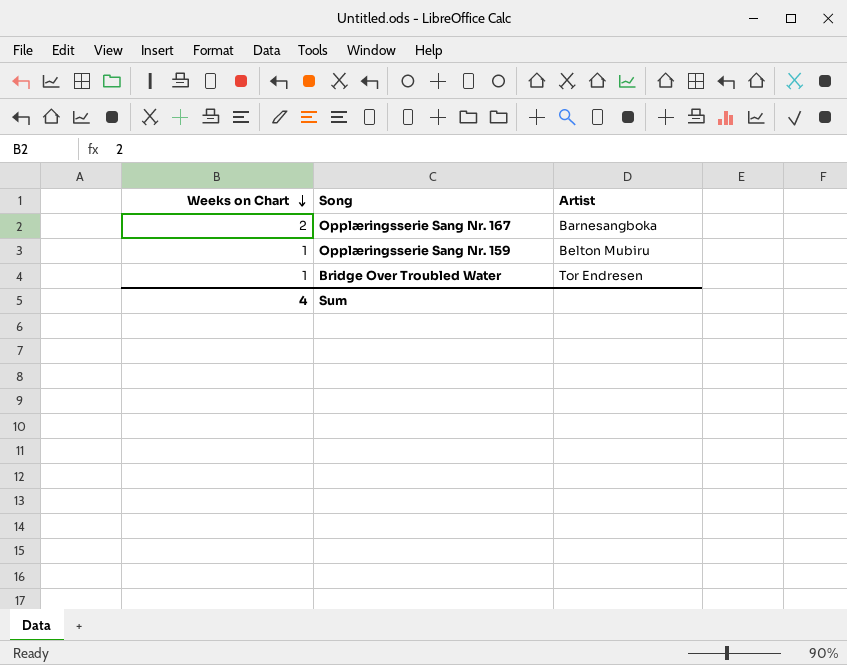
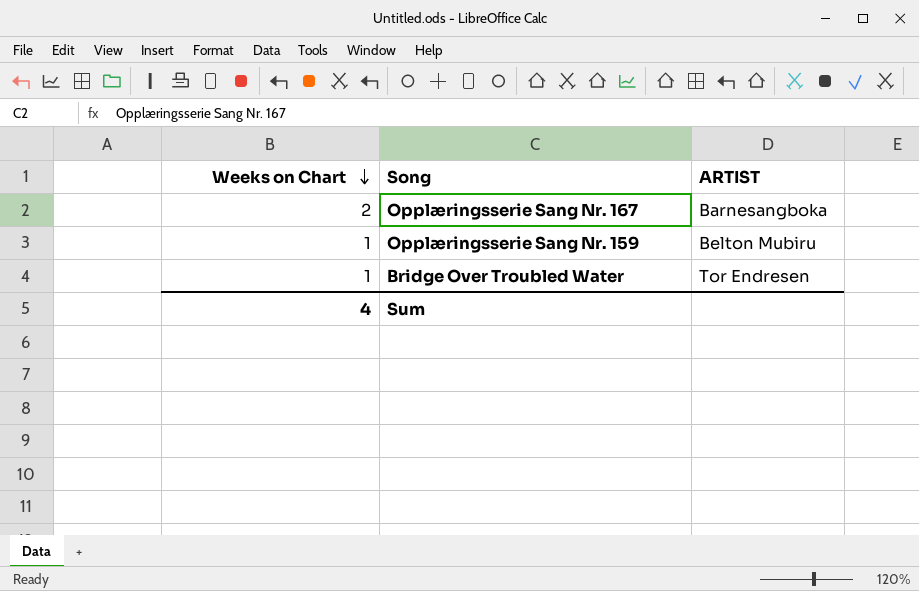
column name: Artist -> ARTIST

